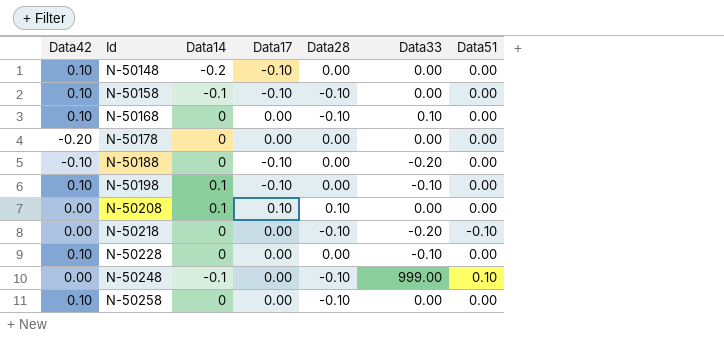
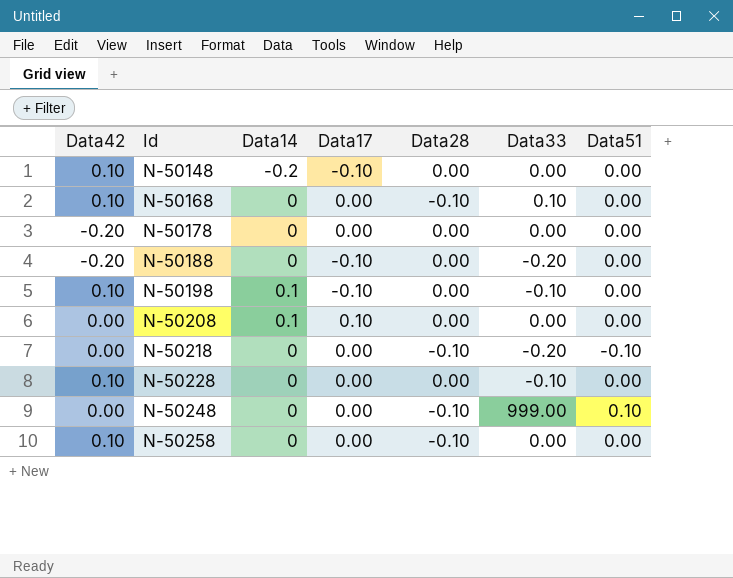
row N-50158: 0.10 | -0.1 | -0.10 | -0.10 | 0.00 | 0.00 -> none
N-50188 | Data42: -0.10 -> -0.20
N-50208 | Data28: 0.10 -> 0.00
N-50248 | Data14: -0.1 -> 0

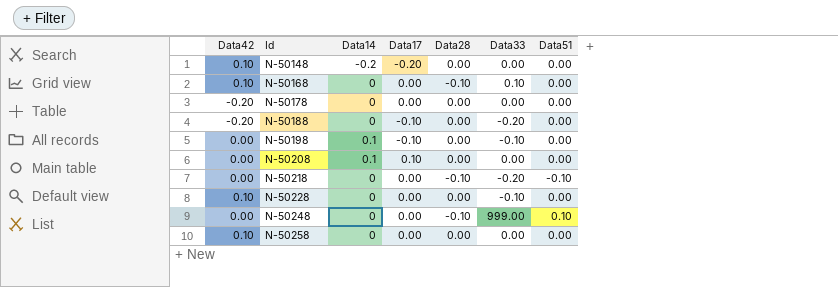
N-50148 | Data17: -0.10 -> -0.20
N-50198 | Data42: 0.10 -> 0.00
N-50258 | Data28: -0.10 -> 0.00

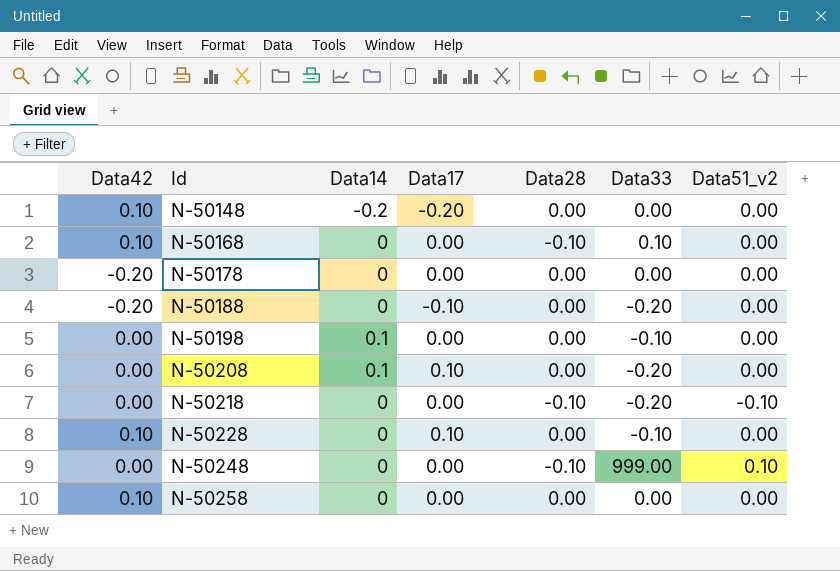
column name: Data51 -> Data51_v2
N-50198 | Data17: -0.10 -> 0.00
N-50208 | Data33: 0.00 -> -0.20
N-50228 | Data17: 0.00 -> 0.10

